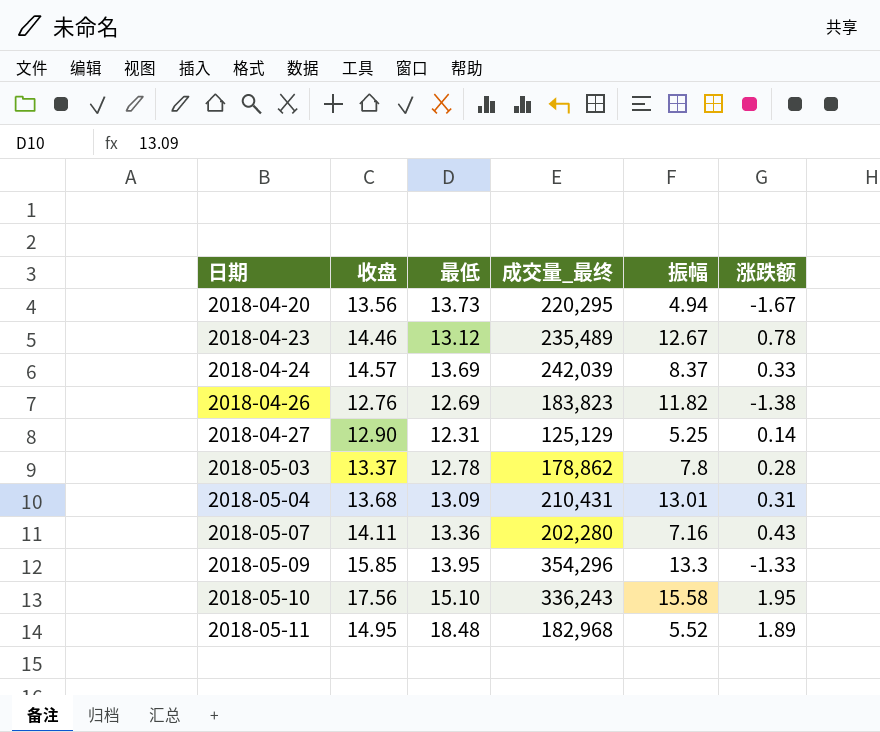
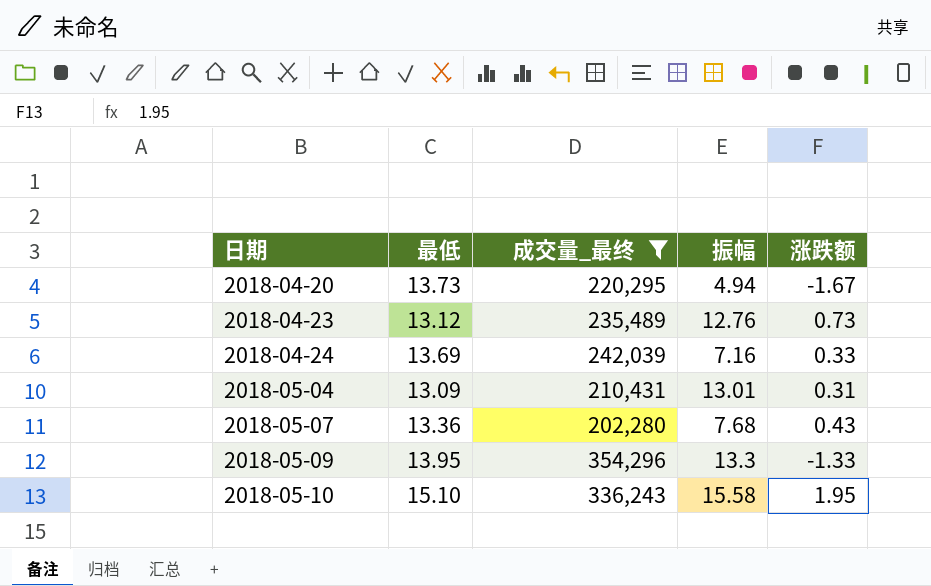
filter: none -> 成交量_最终 >= 202,280
column 收盘 | position: 2 -> none
2018-04-23 | 振幅: 12.67 -> 12.76
2018-04-23 | 涨跌额: 0.78 -> 0.73
2018-04-24 | 振幅: 8.37 -> 7.16
2018-05-07 | 振幅: 7.16 -> 7.68

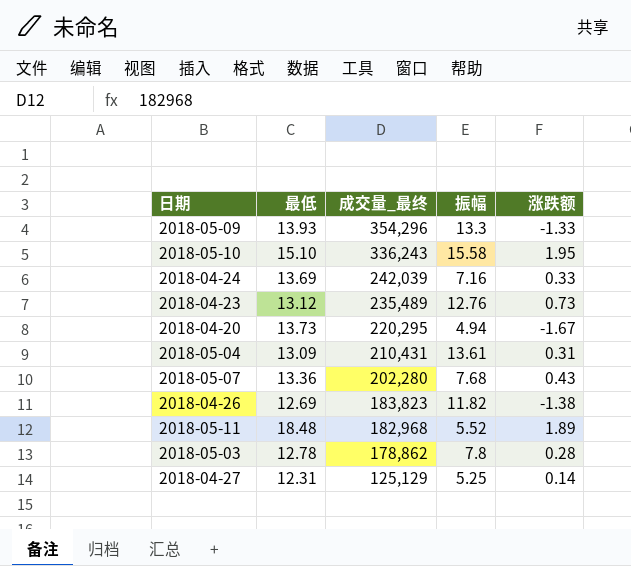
filter: 成交量_最终 >= 202,280 -> none
row order: 日期 ascending -> 成交量_最终 descending
2018-05-09 | 最低: 13.95 -> 13.93
2018-05-04 | 振幅: 13.01 -> 13.61

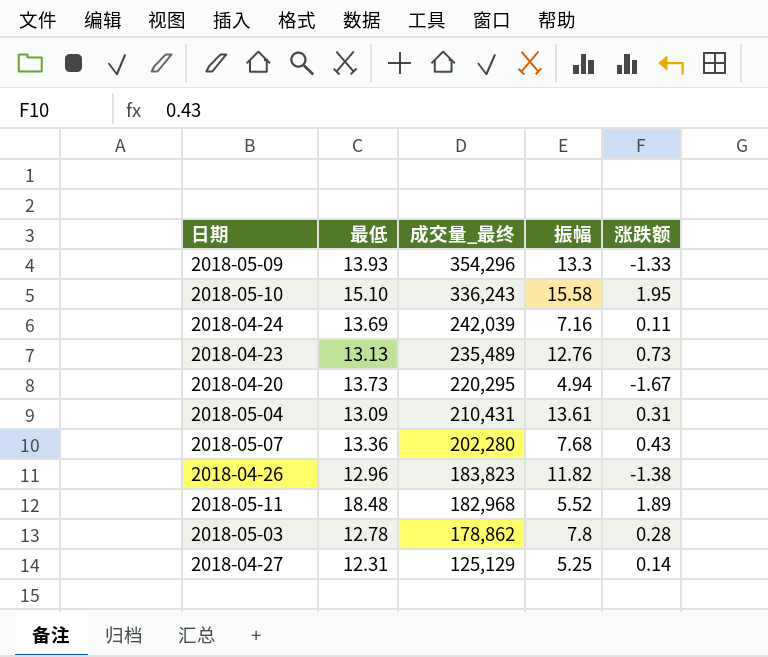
2018-04-24 | 涨跌额: 0.33 -> 0.11
2018-04-23 | 最低: 13.12 -> 13.13
2018-04-26 | 最低: 12.69 -> 12.96

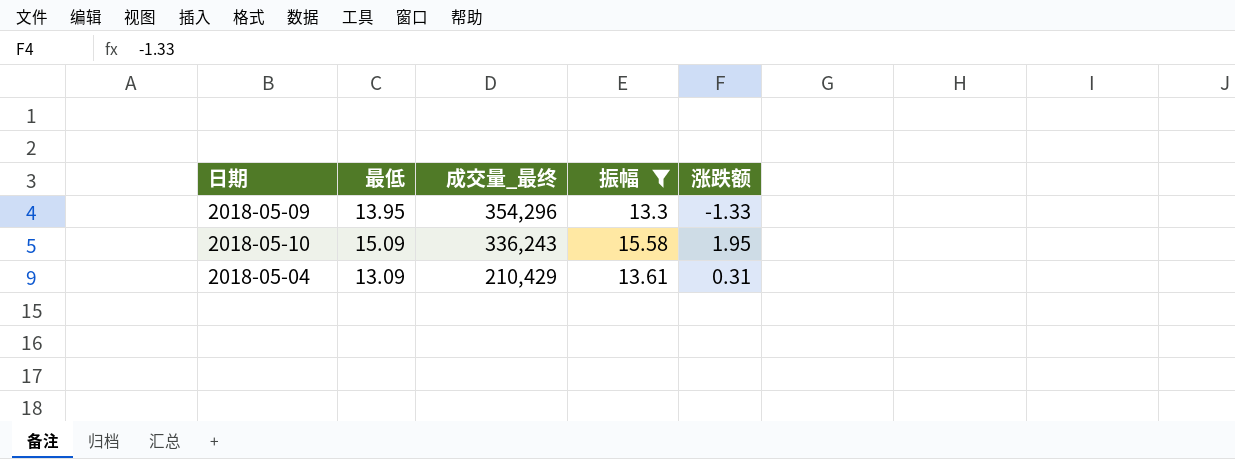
filter: none -> 振幅 >= 13.3
2018-05-09 | 最低: 13.93 -> 13.95
2018-05-10 | 最低: 15.10 -> 15.09
2018-05-04 | 成交量_最终: 210,431 -> 210,429

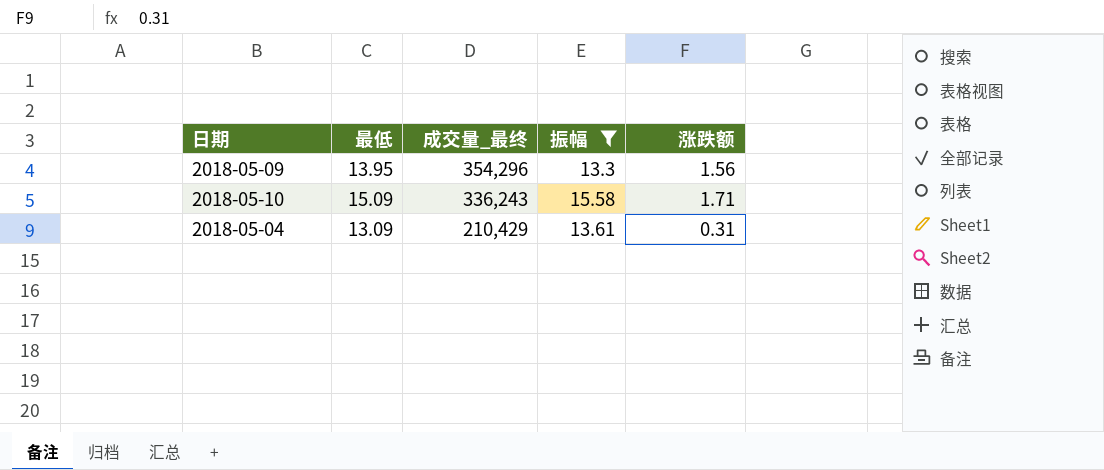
2018-05-09 | 涨跌额: -1.33 -> 1.56
2018-05-10 | 涨跌额: 1.95 -> 1.71

